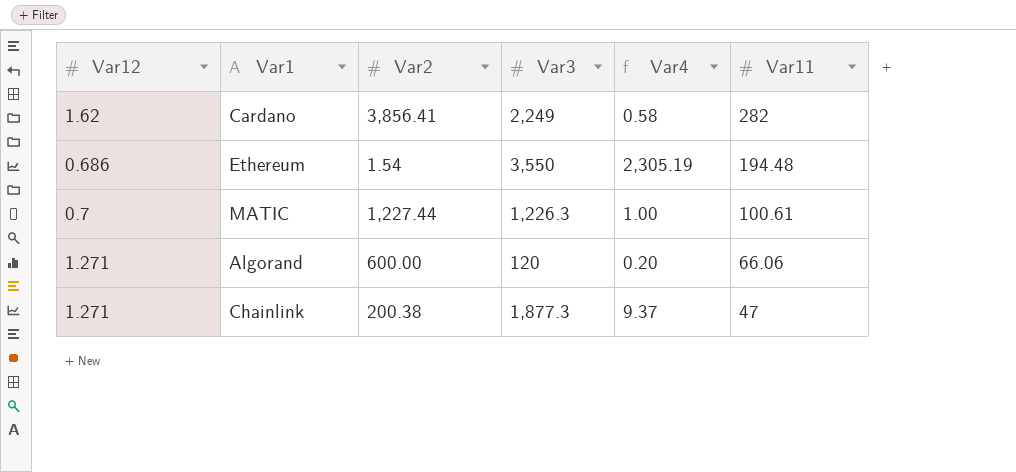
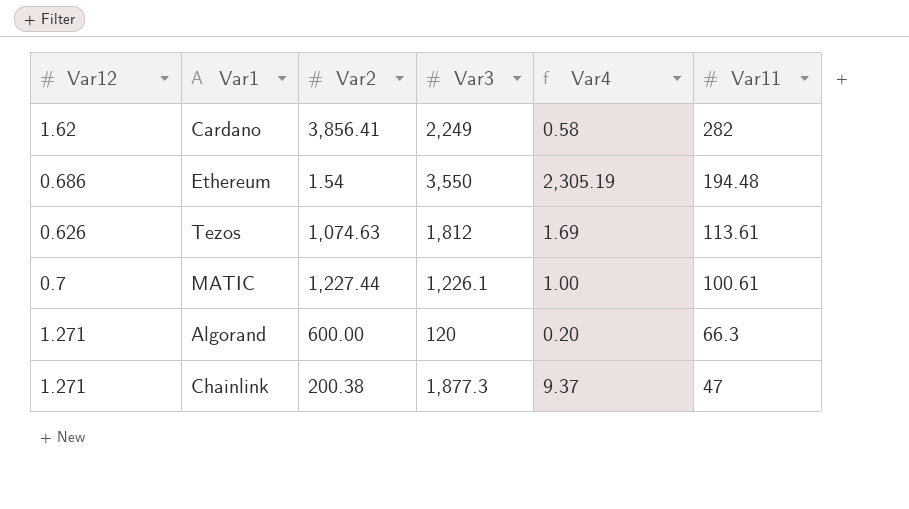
row Tezos: none -> 0.626 | 1,074.63 | 1,812 | 1.69 | 113.61
MATIC | Var3: 1,226.3 -> 1,226.1
Algorand | Var11: 66.06 -> 66.3

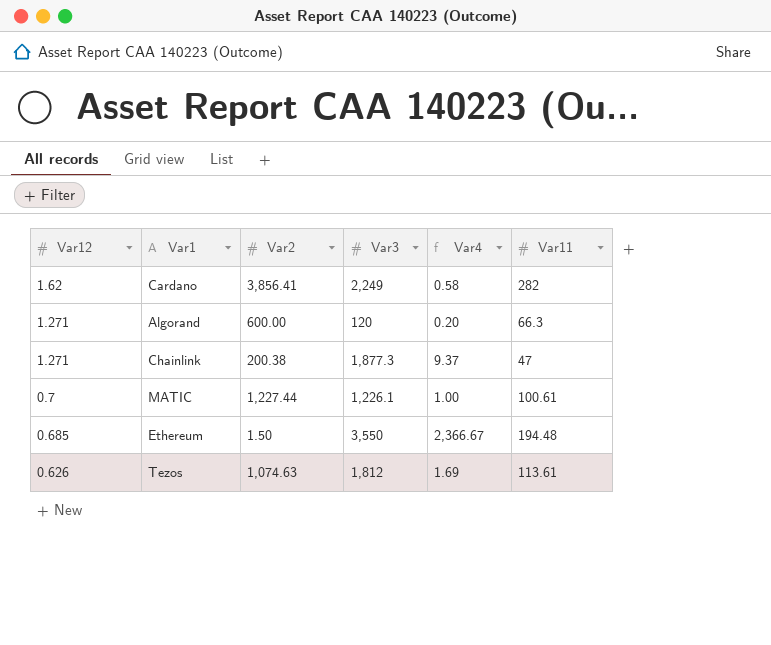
row order: Var11 descending -> Var12 descending
Ethereum | Var12: 0.686 -> 0.685
Ethereum | Var2: 1.54 -> 1.50
Ethereum | Var4: 2,305.19 -> 2,366.67

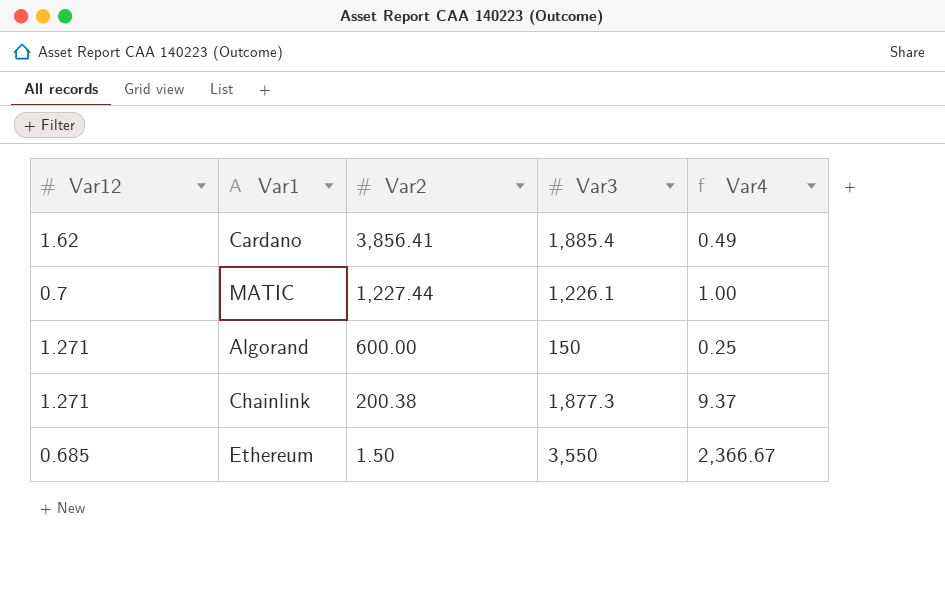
row order: Var12 descending -> Var2 descending
column Var11 | position: 6 -> none
row Tezos: 0.626 | 1,074.63 | 1,812 | 1.69 | 113.61 -> none
Cardano | Var3: 2,249 -> 1,885.4
Cardano | Var4: 0.58 -> 0.49
Algorand | Var3: 120 -> 150
Algorand | Var4: 0.20 -> 0.25

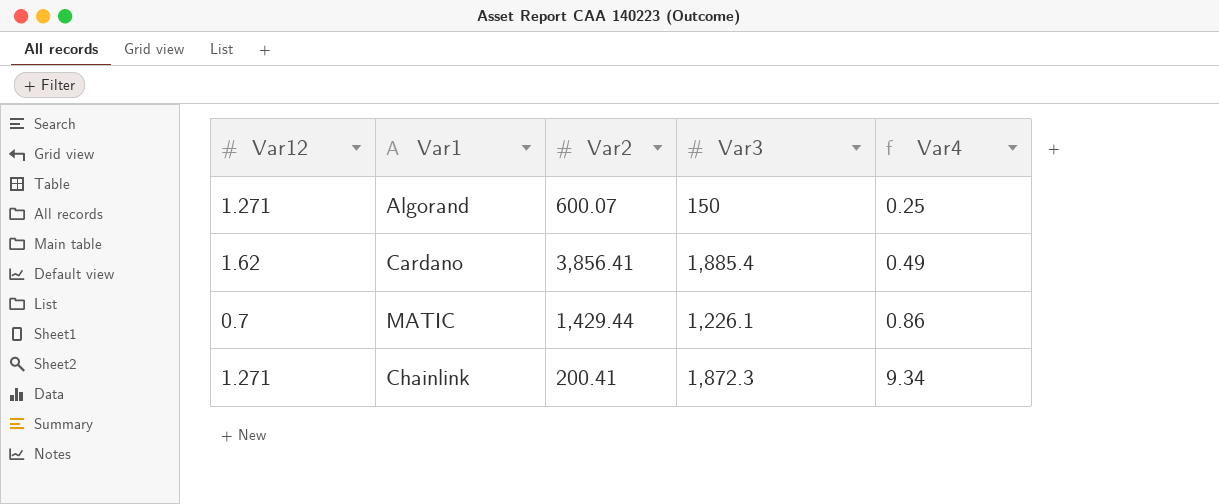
row order: Var2 descending -> Var4 ascending
row Ethereum: 0.685 | 1.50 | 3,550 | 2,366.67 -> none
Algorand | Var2: 600.00 -> 600.07
MATIC | Var2: 1,227.44 -> 1,429.44
MATIC | Var4: 1.00 -> 0.86
Chainlink | Var2: 200.38 -> 200.41
Chainlink | Var3: 1,877.3 -> 1,872.3
Chainlink | Var4: 9.37 -> 9.34

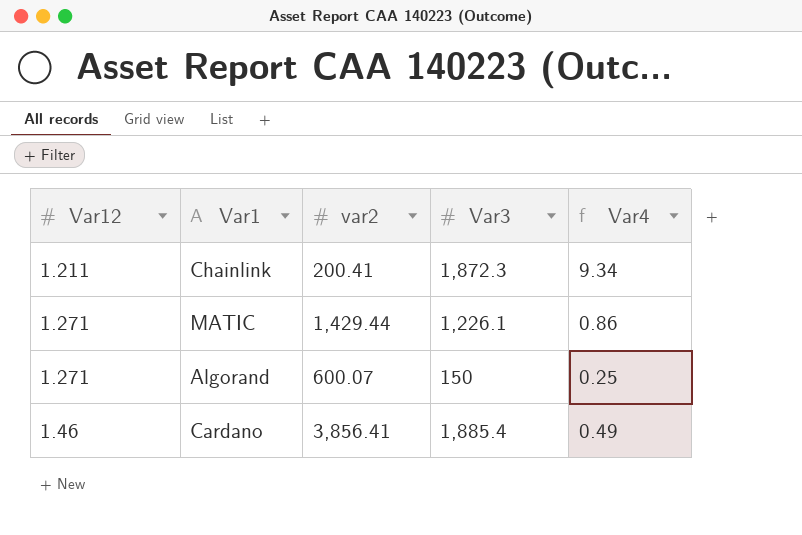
row order: Var4 ascending -> Var12 ascending
column name: Var2 -> var2
Chainlink | Var12: 1.271 -> 1.211
MATIC | Var12: 0.7 -> 1.271
Cardano | Var12: 1.62 -> 1.46

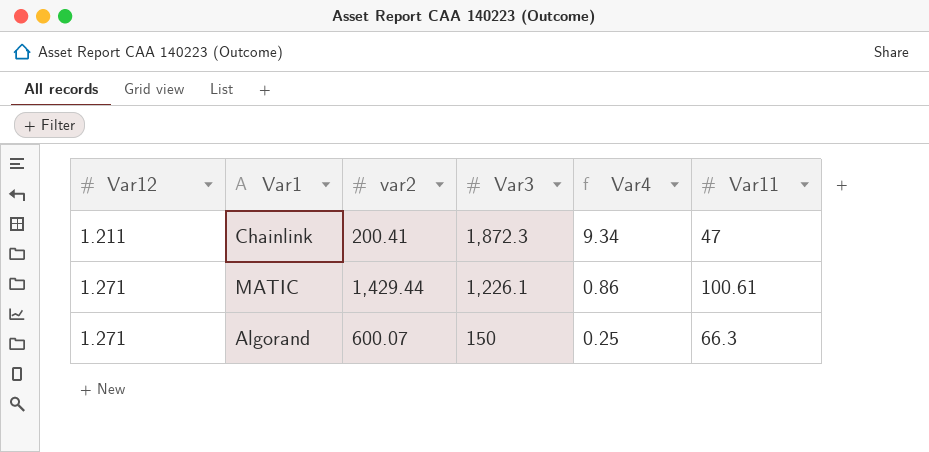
column Var11 | position: none -> 6
row Cardano: 1.46 | 3,856.41 | 1,885.4 | 0.49 -> none

